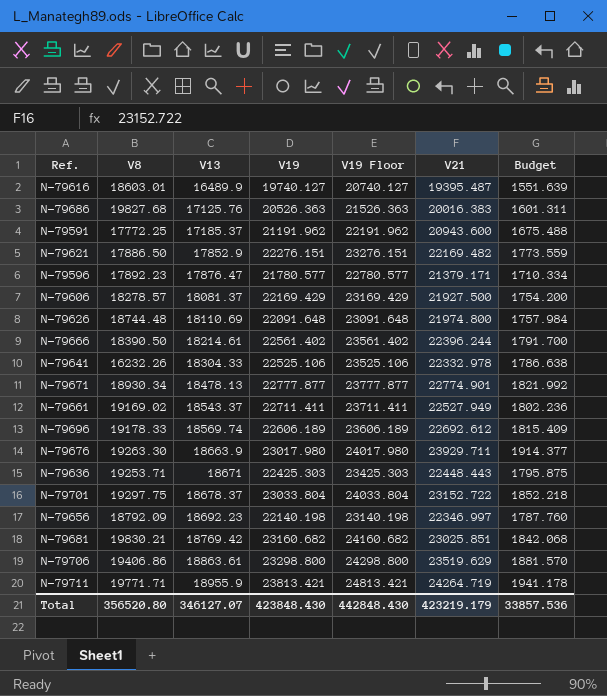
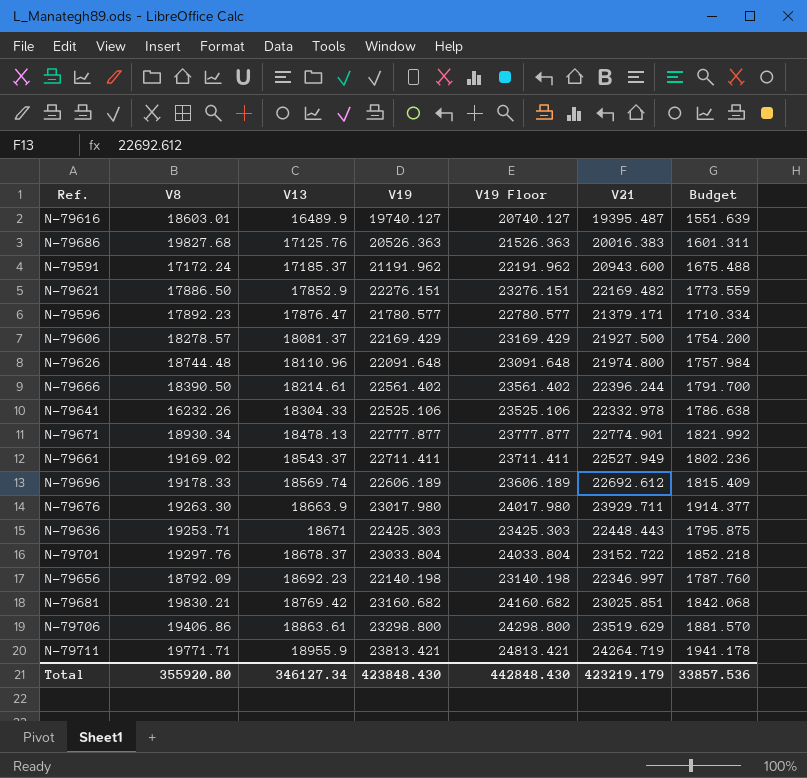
N-79591 | V8: 17772.25 -> 17172.24
N-79626 | V13: 18110.69 -> 18110.96
N-79701 | V8: 19297.75 -> 19297.76
Total | V8: 356520.80 -> 355920.80
Total | V13: 346127.07 -> 346127.34

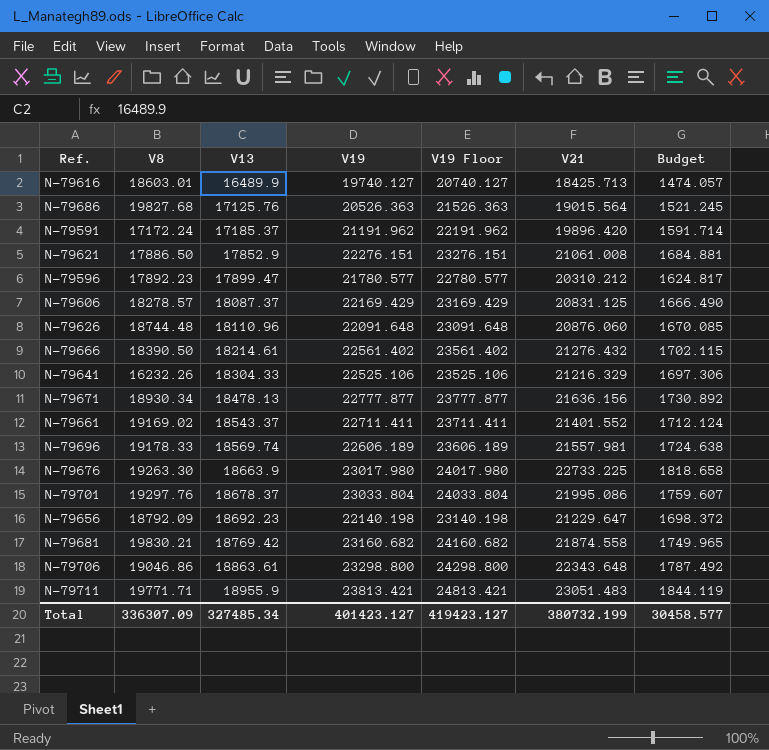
row N-79636: 19253.71 | 18671 | 22425.303 | 23425.303 | 22448.443 | 1795.875 -> none
N-79616 | V21: 19395.487 -> 18425.713
N-79616 | Budget: 1551.639 -> 1474.057
N-79686 | V21: 20016.383 -> 19015.564
N-79686 | Budget: 1601.311 -> 1521.245
N-79591 | V21: 20943.600 -> 19896.420
N-79591 | Budget: 1675.488 -> 1591.714
N-79621 | V21: 22169.482 -> 21061.008
N-79621 | Budget: 1773.559 -> 1684.881
N-79596 | V13: 17876.47 -> 17899.47
N-79596 | V21: 21379.171 -> 20310.212
N-79596 | Budget: 1710.334 -> 1624.817
N-79606 | V13: 18081.37 -> 18087.37
N-79606 | V21: 21927.500 -> 20831.125
N-79606 | Budget: 1754.200 -> 1666.490
N-79626 | V21: 21974.800 -> 20876.060
N-79626 | Budget: 1757.984 -> 1670.085
N-79666 | V21: 22396.244 -> 21276.432
N-79666 | Budget: 1791.700 -> 1702.115
N-79641 | V21: 22332.978 -> 21216.329
N-79641 | Budget: 1786.638 -> 1697.306
N-79671 | V21: 22774.901 -> 21636.156
N-79671 | Budget: 1821.992 -> 1730.892
N-79661 | V21: 22527.949 -> 21401.552
N-79661 | Budget: 1802.236 -> 1712.124
N-79696 | V21: 22692.612 -> 21557.981
N-79696 | Budget: 1815.409 -> 1724.638
N-79676 | V21: 23929.711 -> 22733.225
N-79676 | Budget: 1914.377 -> 1818.658
N-79701 | V21: 23152.722 -> 21995.086
N-79701 | Budget: 1852.218 -> 1759.607
N-79656 | V21: 22346.997 -> 21229.647
N-79656 | Budget: 1787.760 -> 1698.372
N-79681 | V21: 23025.851 -> 21874.558
N-79681 | Budget: 1842.068 -> 1749.965
N-79706 | V8: 19406.86 -> 19046.86
N-79706 | V21: 23519.629 -> 22343.648
N-79706 | Budget: 1881.570 -> 1787.492
N-79711 | V21: 24264.719 -> 23051.483
N-79711 | Budget: 1941.178 -> 1844.119
Total | V8: 355920.80 -> 336307.09
Total | V13: 346127.34 -> 327485.34
Total | V19: 423848.430 -> 401423.127
Total | V19 Floor: 442848.430 -> 419423.127
Total | V21: 423219.179 -> 380732.199
Total | Budget: 33857.536 -> 30458.577

